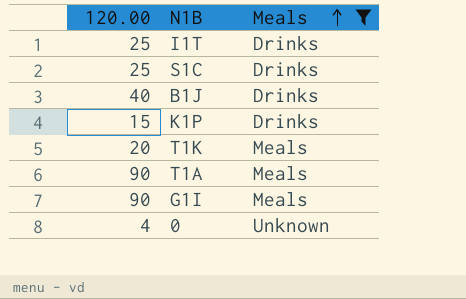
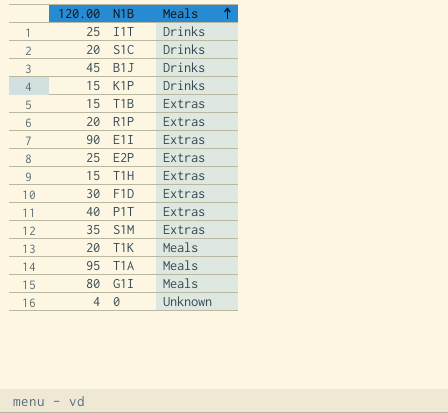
filter: Meals != Extras -> none
S1C | 120.00: 25 -> 20
B1J | 120.00: 40 -> 45
T1A | 120.00: 90 -> 95
G1I | 120.00: 90 -> 80

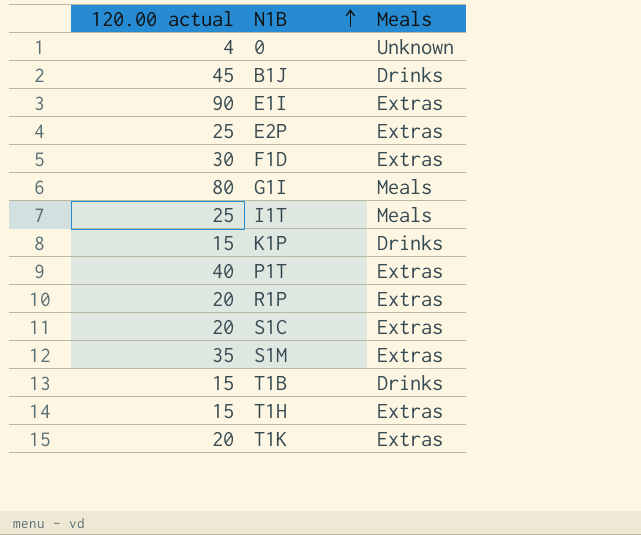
row order: Meals ascending -> N1B ascending
column name: 120.00 -> 120.00 actual
row T1A: 95 | Meals -> none
I1T | Meals: Drinks -> Meals
S1C | Meals: Drinks -> Extras
T1B | Meals: Extras -> Drinks
T1K | Meals: Meals -> Extras

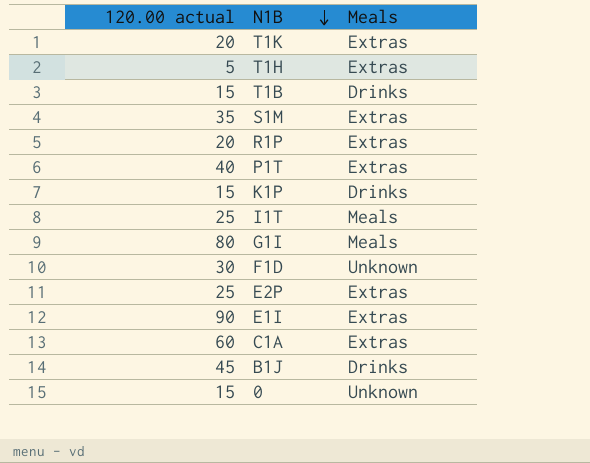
row order: N1B ascending -> N1B descending
row S1C: 20 | Extras -> none
T1H | 120.00 actual: 15 -> 5
F1D | Meals: Extras -> Unknown
row C1A: none -> 60 | Extras
0 | 120.00 actual: 4 -> 15

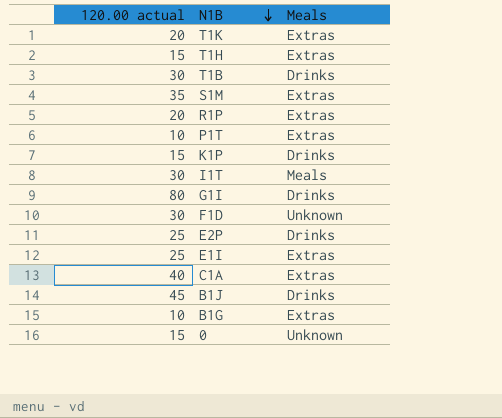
T1H | 120.00 actual: 5 -> 15
T1B | 120.00 actual: 15 -> 30
P1T | 120.00 actual: 40 -> 10
I1T | 120.00 actual: 25 -> 30
G1I | Meals: Meals -> Drinks
E2P | Meals: Extras -> Drinks
E1I | 120.00 actual: 90 -> 25
C1A | 120.00 actual: 60 -> 40
row B1G: none -> 10 | Extras

